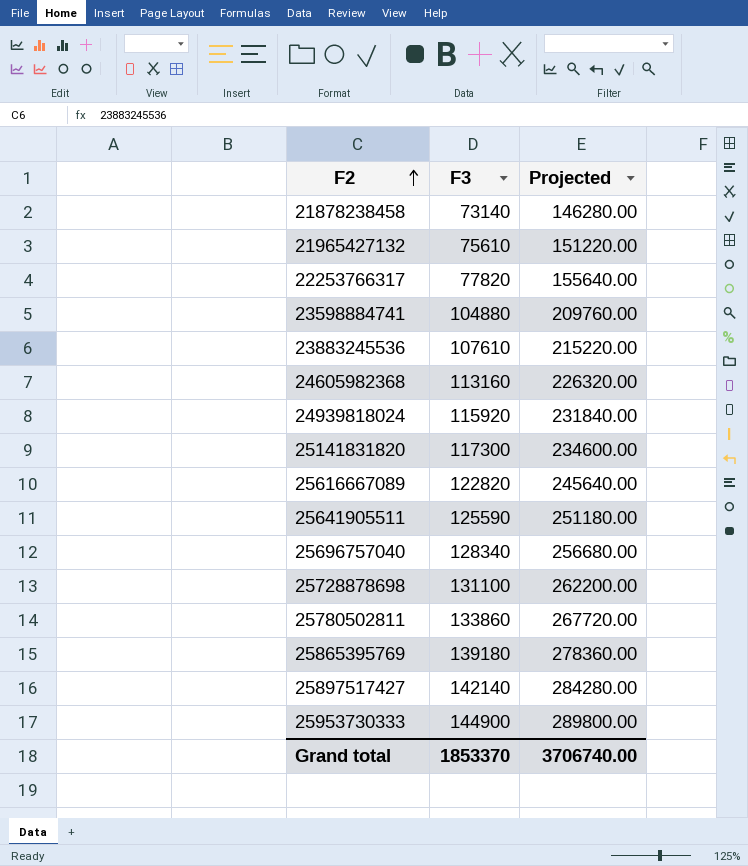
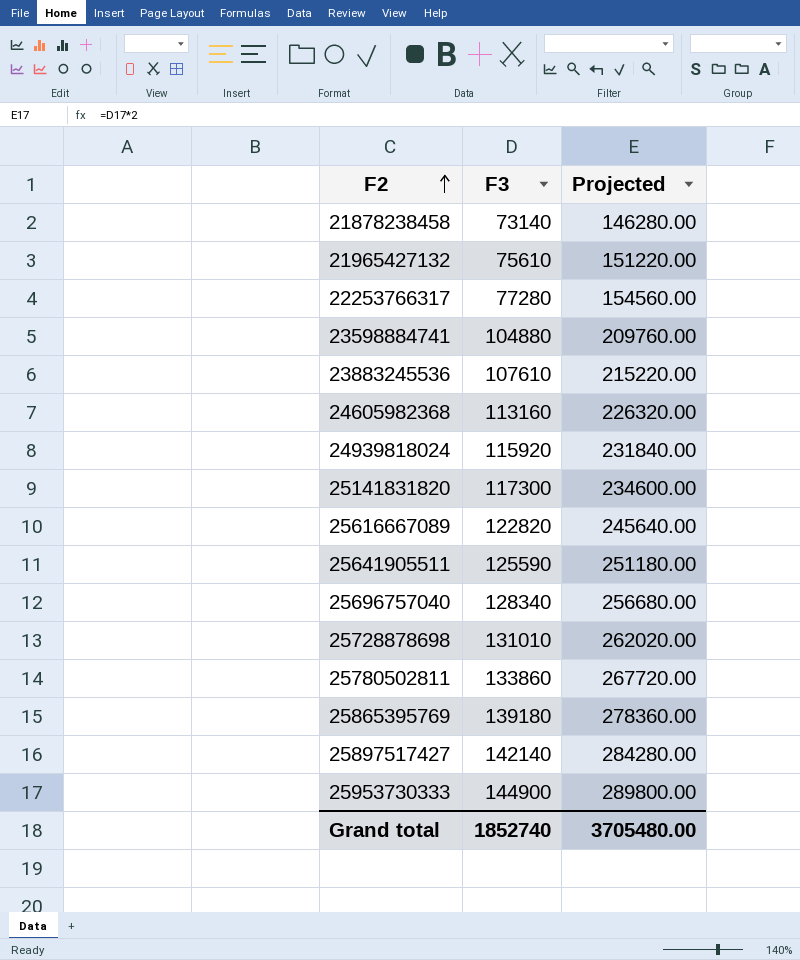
22253766317 | F3: 77820 -> 77280
22253766317 | Projected: 155640.00 -> 154560.00
25728878698 | F3: 131100 -> 131010
25728878698 | Projected: 262200.00 -> 262020.00
Grand total | F3: 1853370 -> 1852740
Grand total | Projected: 3706740.00 -> 3705480.00

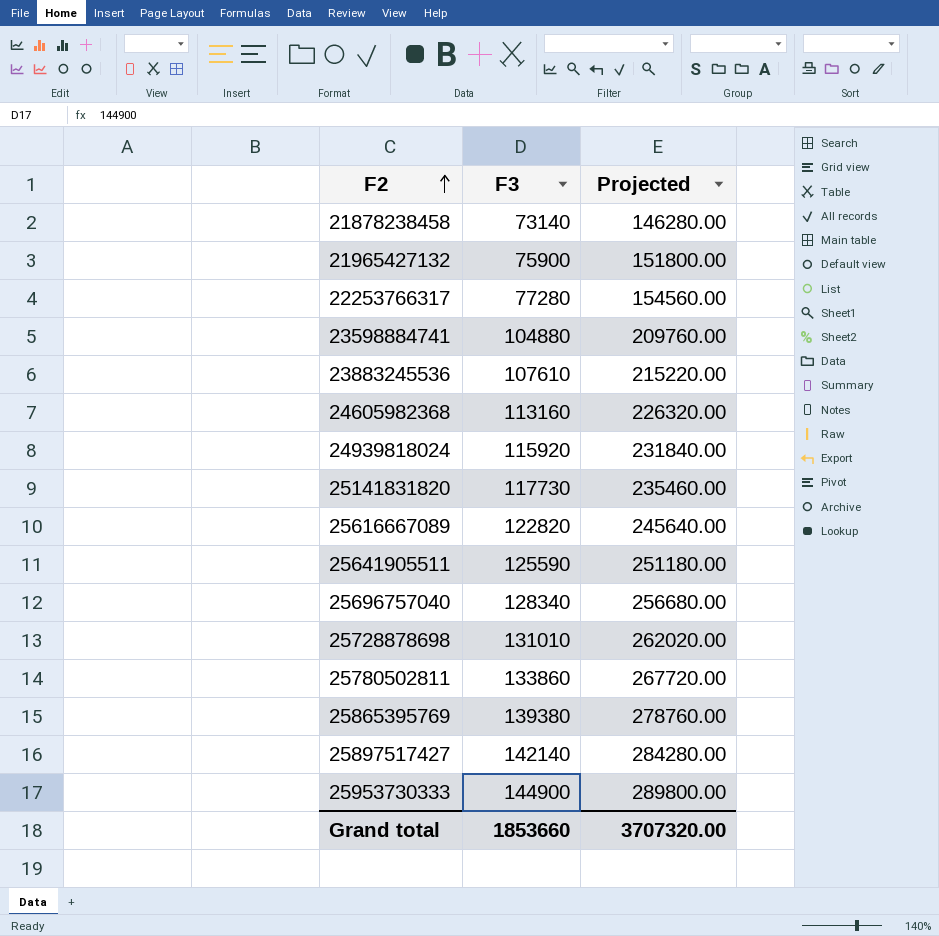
21965427132 | F3: 75610 -> 75900
21965427132 | Projected: 151220.00 -> 151800.00
25141831820 | F3: 117300 -> 117730
25141831820 | Projected: 234600.00 -> 235460.00
25865395769 | F3: 139180 -> 139380
25865395769 | Projected: 278360.00 -> 278760.00
Grand total | F3: 1852740 -> 1853660
Grand total | Projected: 3705480.00 -> 3707320.00

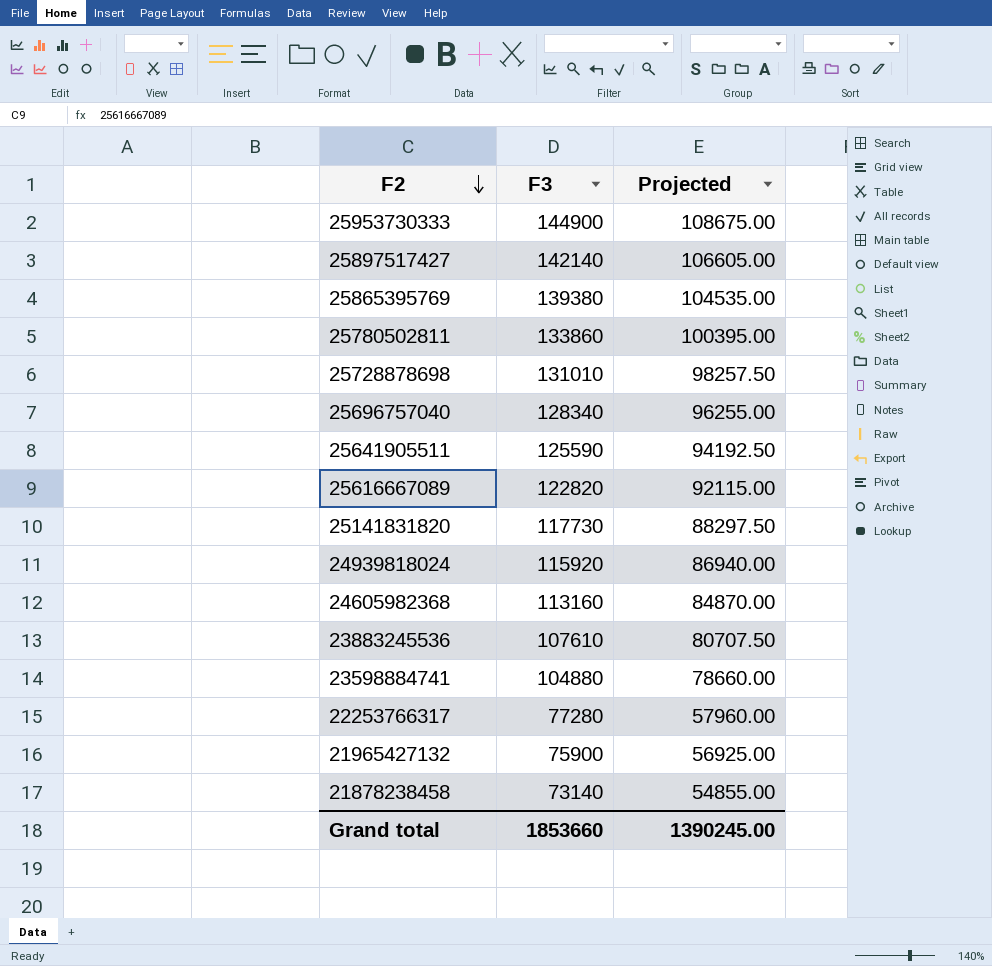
row order: F2 ascending -> F2 descending
column Projected | formula: [F3] * 2 -> [F3] * 0.75
Grand total | Projected: 3707320.00 -> 1390245.00

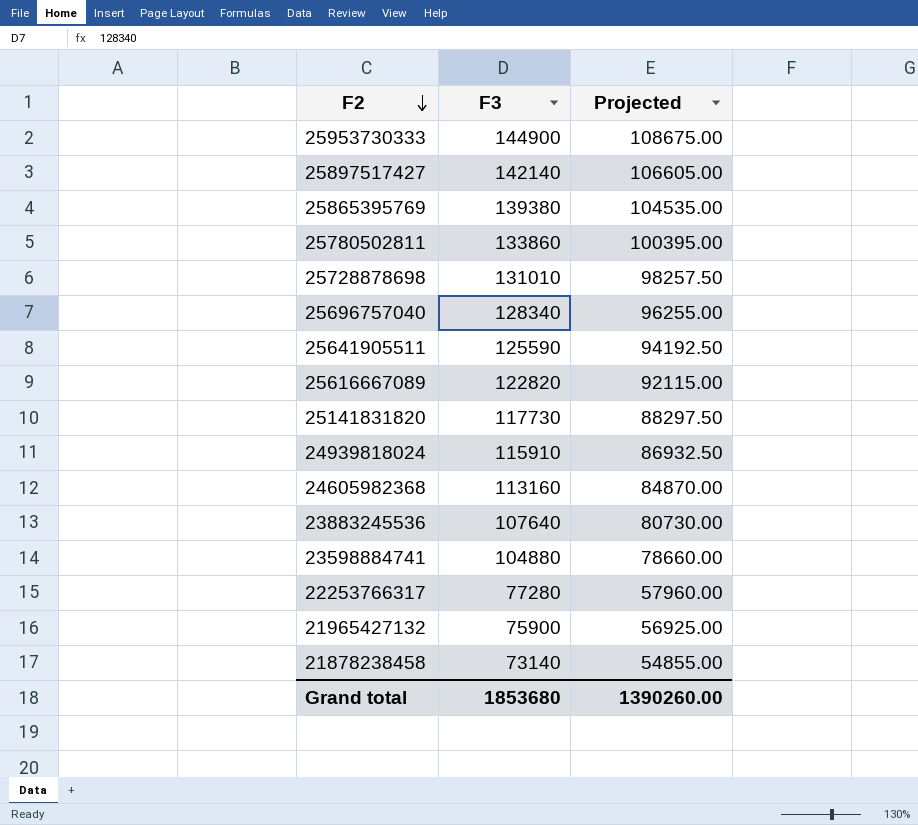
24939818024 | F3: 115920 -> 115910
24939818024 | Projected: 86940.00 -> 86932.50
23883245536 | F3: 107610 -> 107640
23883245536 | Projected: 80707.50 -> 80730.00
Grand total | F3: 1853660 -> 1853680
Grand total | Projected: 1390245.00 -> 1390260.00

